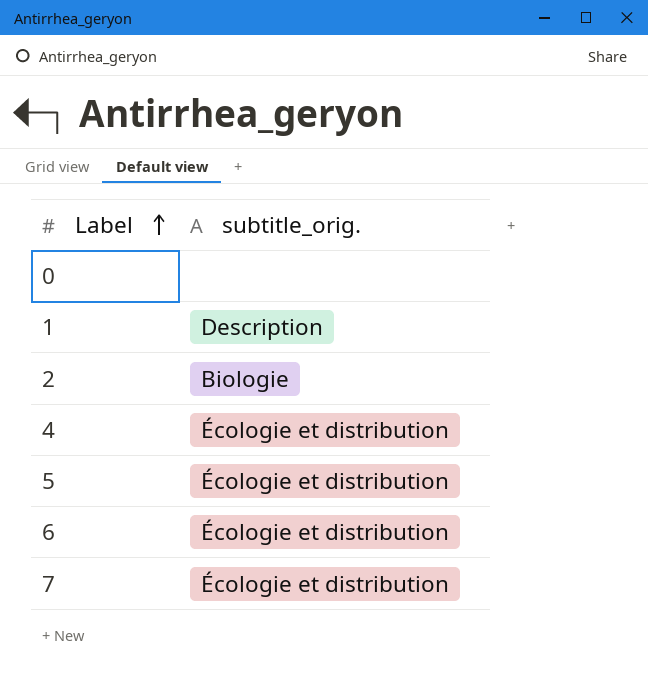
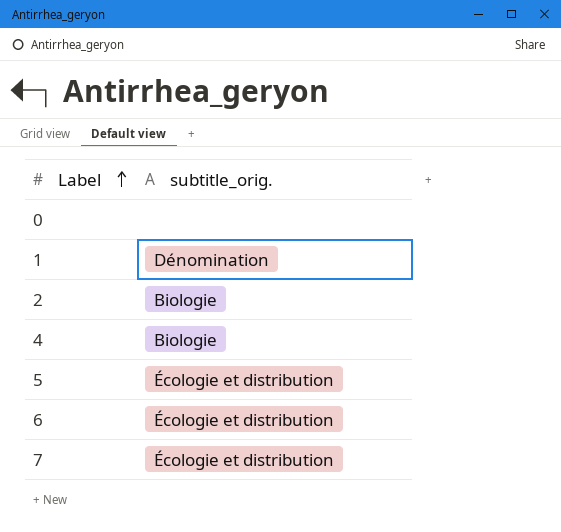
1 | subtitle_orig.: Description -> Dénomination
4 | subtitle_orig.: Écologie et distribution -> Biologie

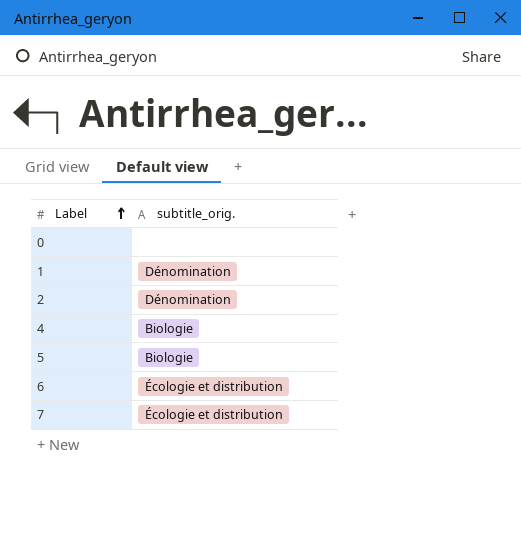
2 | subtitle_orig.: Biologie -> Dénomination
5 | subtitle_orig.: Écologie et distribution -> Biologie

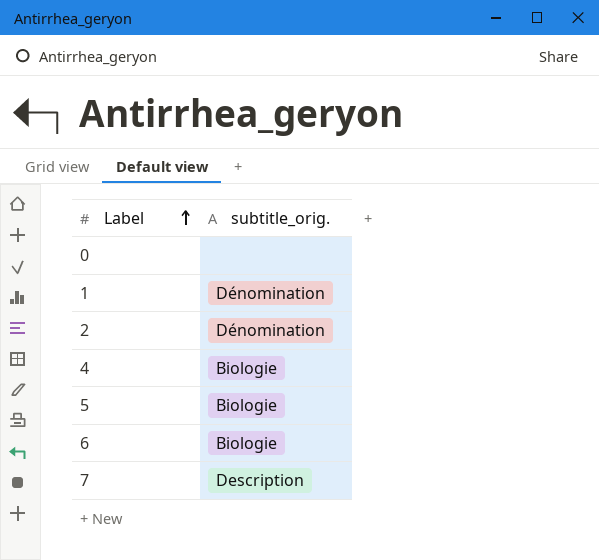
6 | subtitle_orig.: Écologie et distribution -> Biologie
7 | subtitle_orig.: Écologie et distribution -> Description

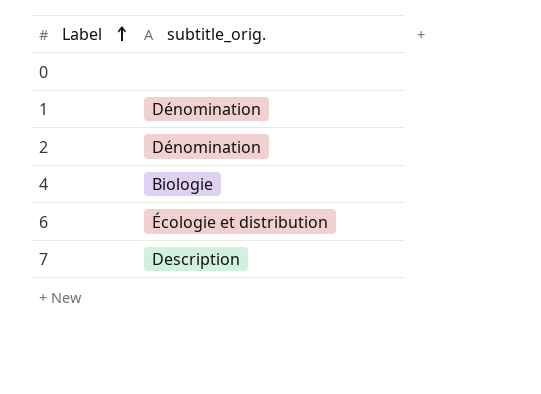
row 5: Biologie -> none
6 | subtitle_orig.: Biologie -> Écologie et distribution

